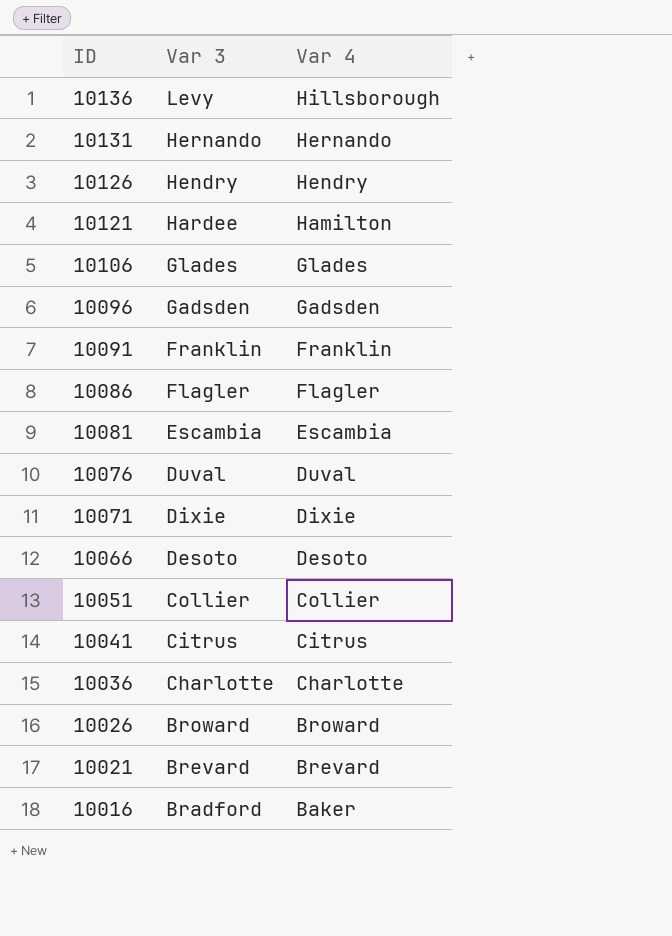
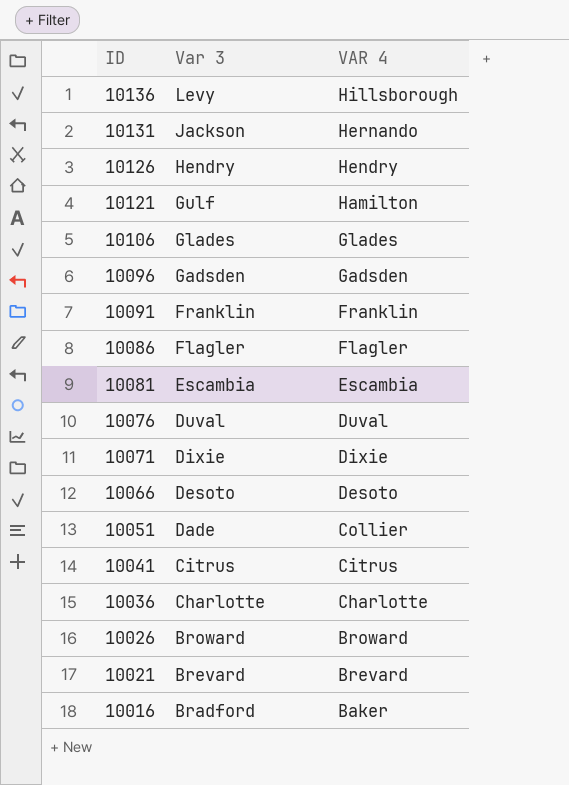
column name: Var 4 -> VAR 4
10131 | Var 3: Hernando -> Jackson
10121 | Var 3: Hardee -> Gulf
10051 | Var 3: Collier -> Dade

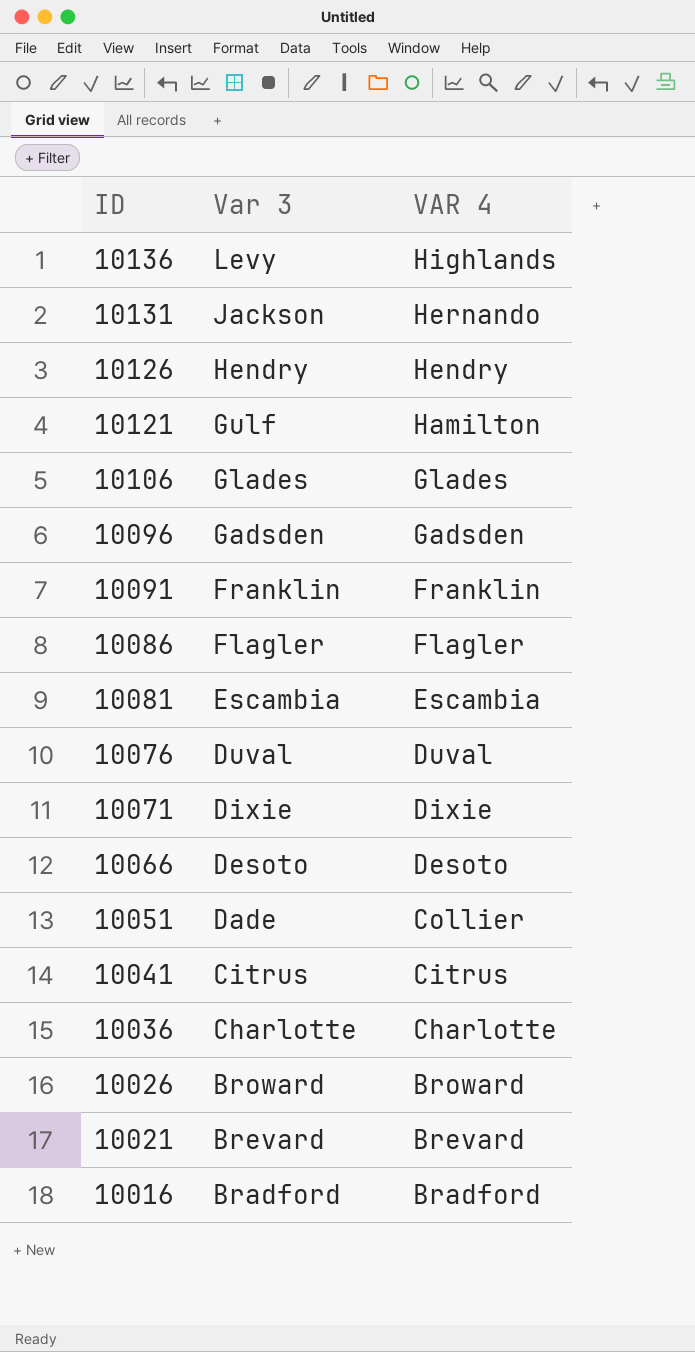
10136 | VAR 4: Hillsborough -> Highlands
10016 | VAR 4: Baker -> Bradford

